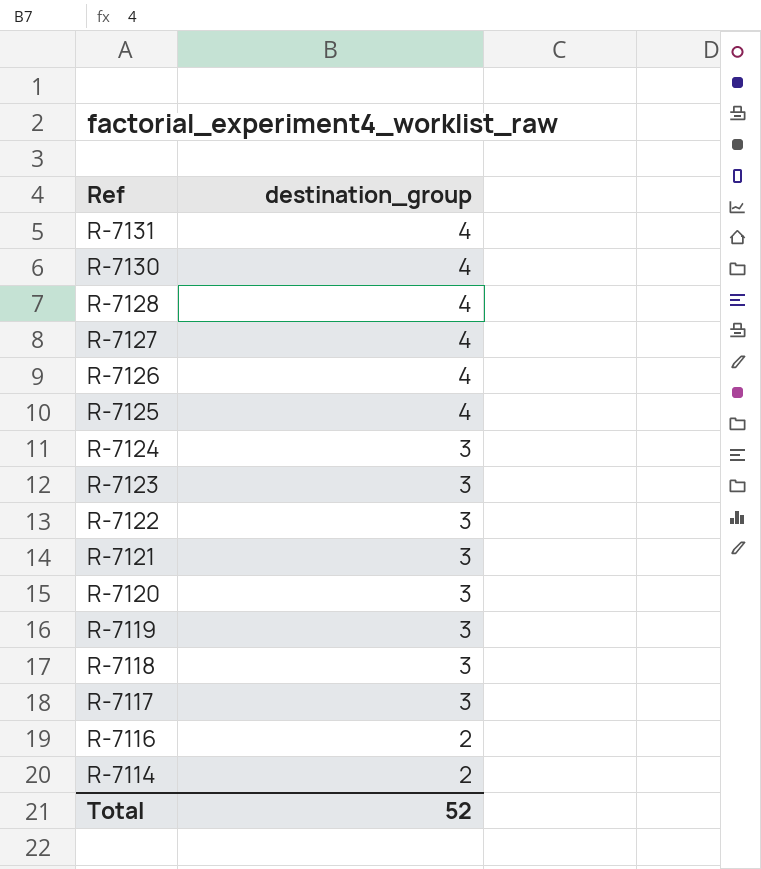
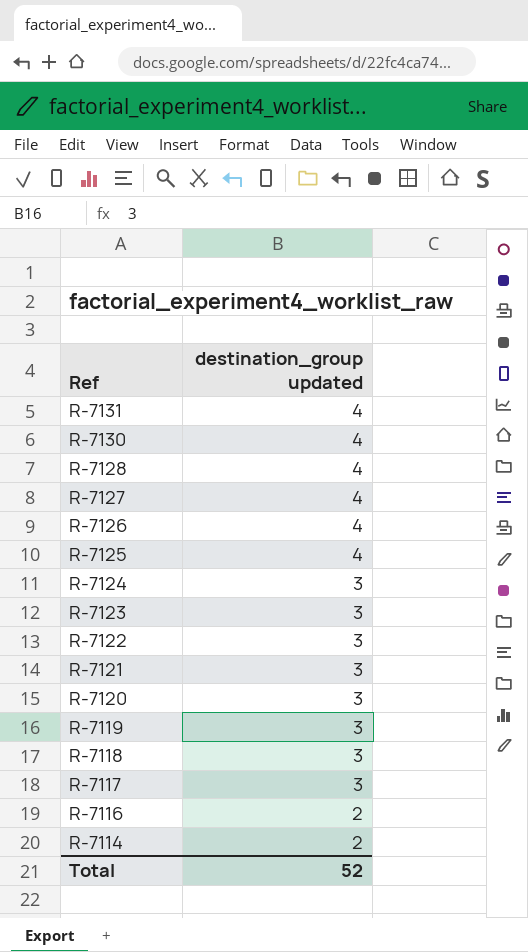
column name: destination_group -> destination_group updated

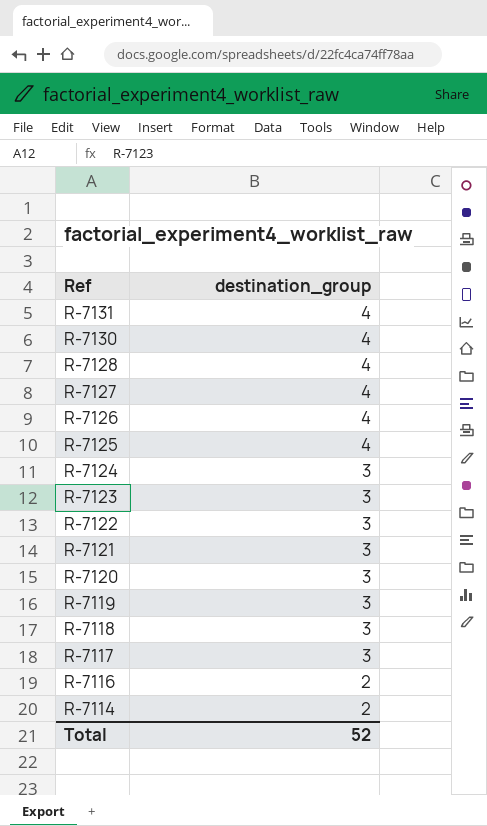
column name: destination_group updated -> destination_group

